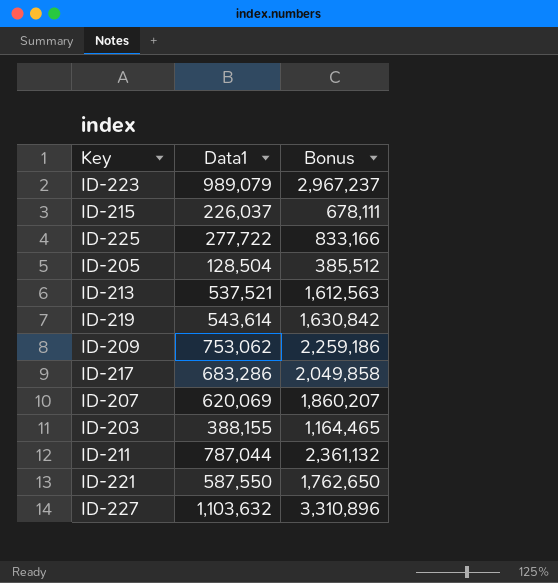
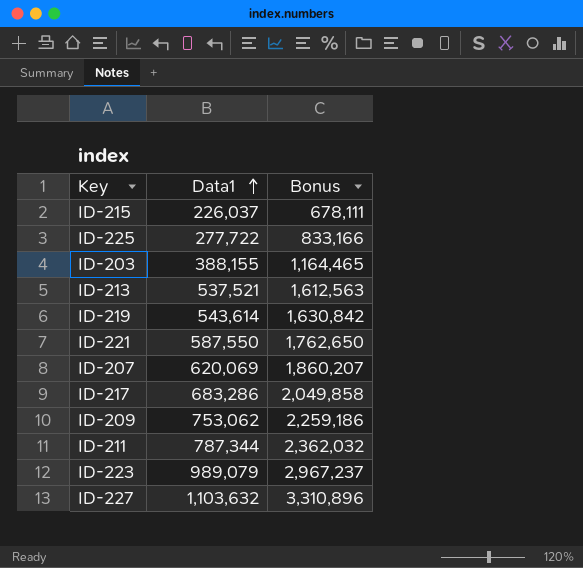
row order: none -> Data1 ascending
row ID-205: 128,504 | 385,512 -> none
ID-211 | Data1: 787,044 -> 787,344
ID-211 | Bonus: 2,361,132 -> 2,362,032

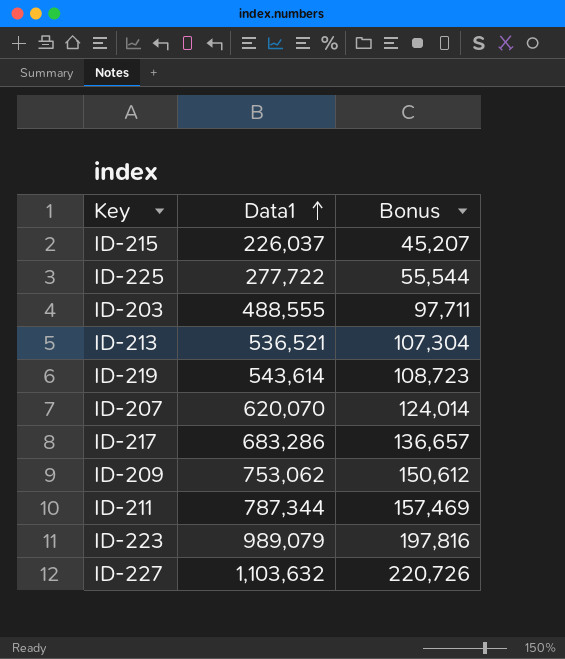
column Bonus | formula: [Data1] * 3 -> [Data1] * 0.2
row ID-221: 587,550 | 1,762,650 -> none
ID-203 | Data1: 388,155 -> 488,555
ID-213 | Data1: 537,521 -> 536,521
ID-207 | Data1: 620,069 -> 620,070

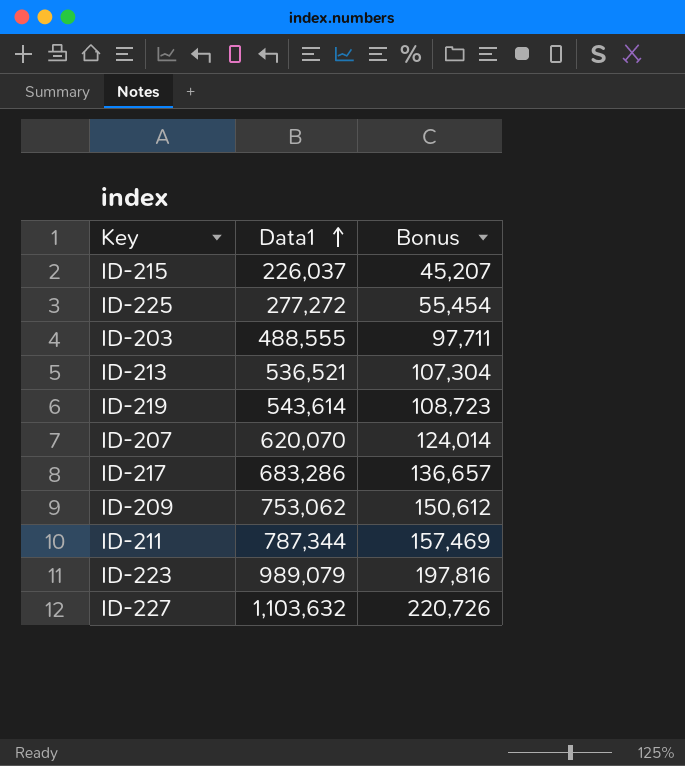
ID-225 | Data1: 277,722 -> 277,272
ID-225 | Bonus: 55,544 -> 55,454

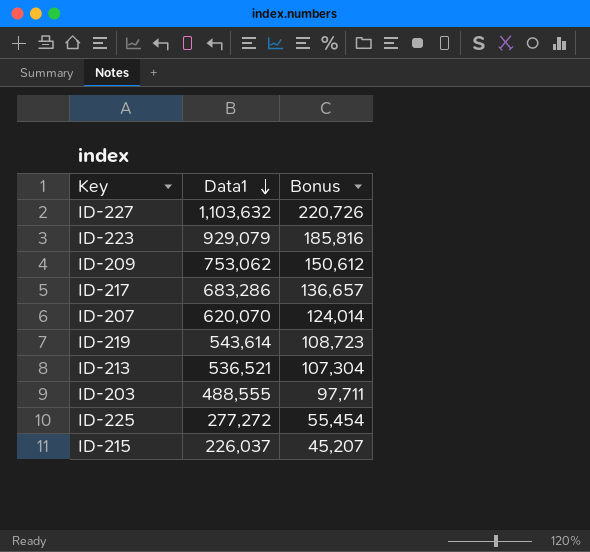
row order: Data1 ascending -> Data1 descending
row ID-211: 787,344 | 157,469 -> none
ID-223 | Data1: 989,079 -> 929,079
ID-223 | Bonus: 197,816 -> 185,816

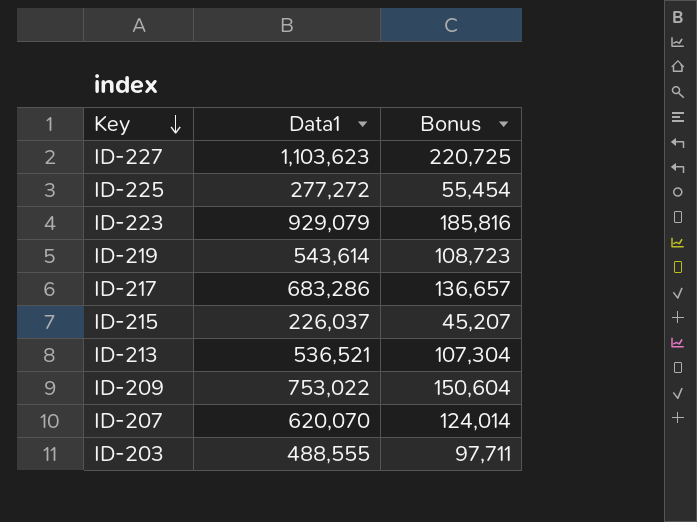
row order: Data1 descending -> Key descending
ID-227 | Data1: 1,103,632 -> 1,103,623
ID-227 | Bonus: 220,726 -> 220,725
ID-209 | Data1: 753,062 -> 753,022
ID-209 | Bonus: 150,612 -> 150,604

